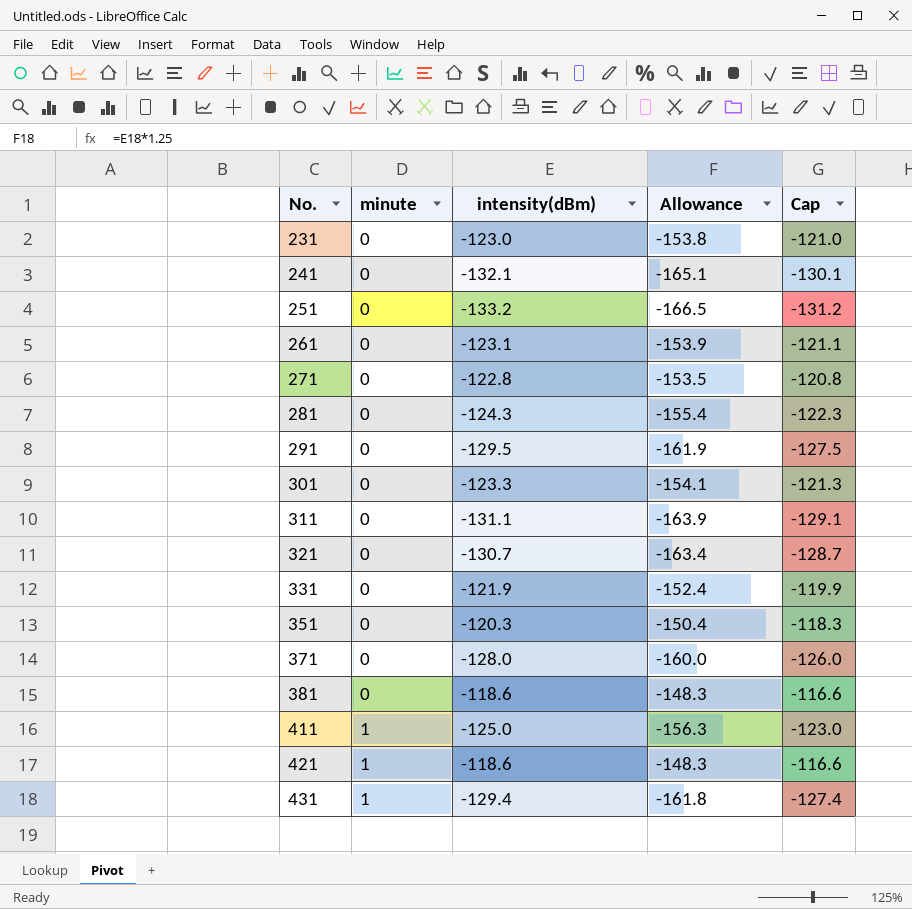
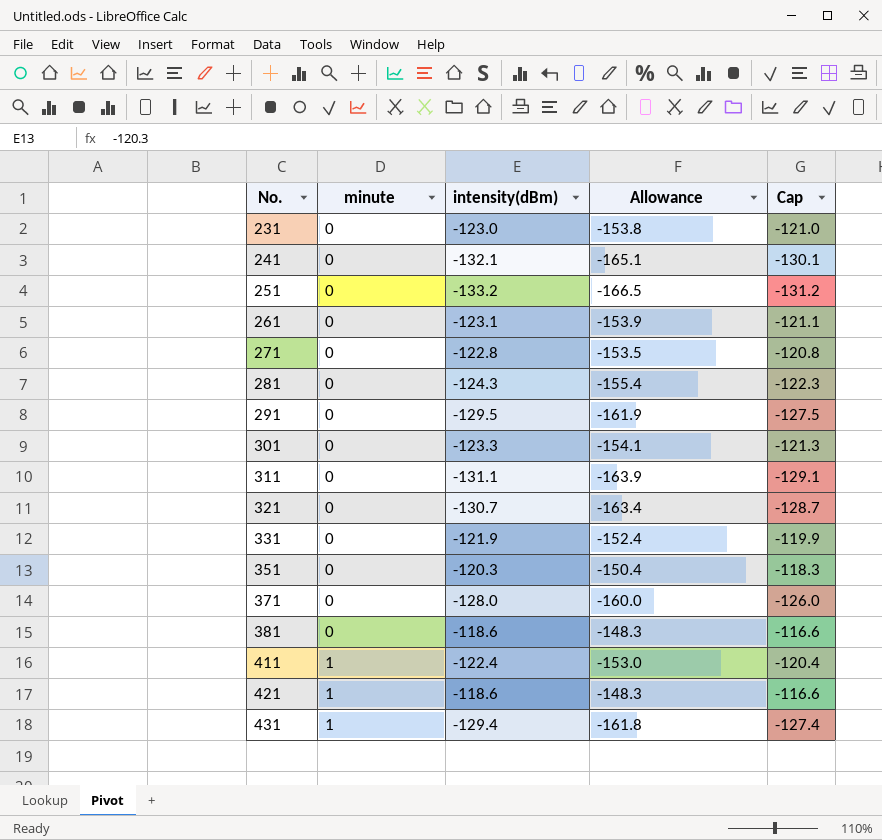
411 | intensity(dBm): -125.0 -> -122.4
411 | Allowance: -156.3 -> -153.0
411 | Cap: -123.0 -> -120.4

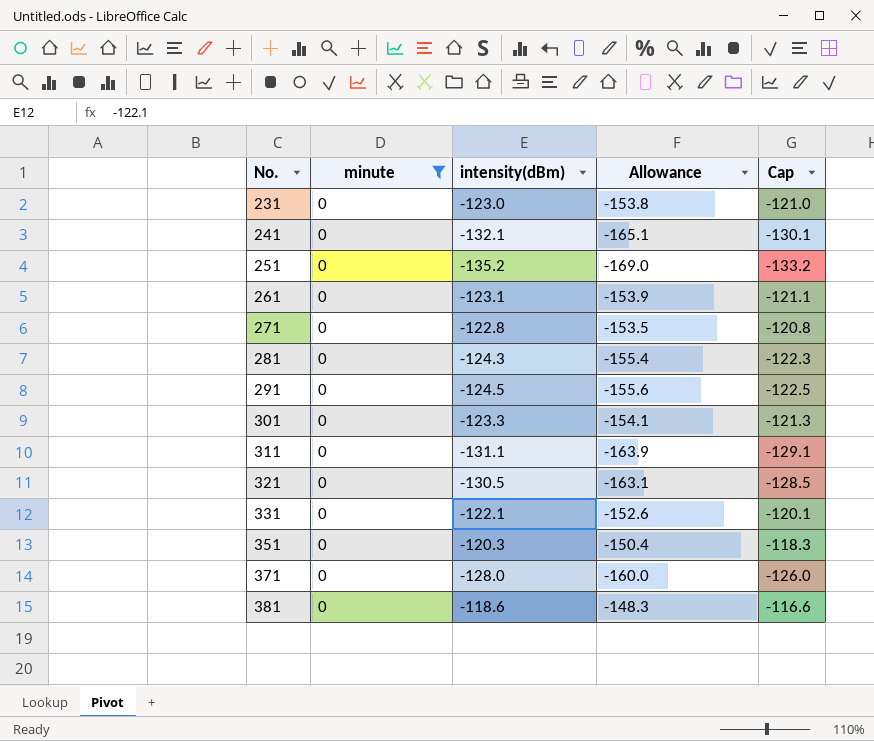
filter: none -> minute = 0
251 | intensity(dBm): -133.2 -> -135.2
251 | Allowance: -166.5 -> -169.0
251 | Cap: -131.2 -> -133.2
291 | intensity(dBm): -129.5 -> -124.5
291 | Allowance: -161.9 -> -155.6
291 | Cap: -127.5 -> -122.5
321 | intensity(dBm): -130.7 -> -130.5
321 | Allowance: -163.4 -> -163.1
321 | Cap: -128.7 -> -128.5
331 | intensity(dBm): -121.9 -> -122.1
331 | Allowance: -152.4 -> -152.6
331 | Cap: -119.9 -> -120.1

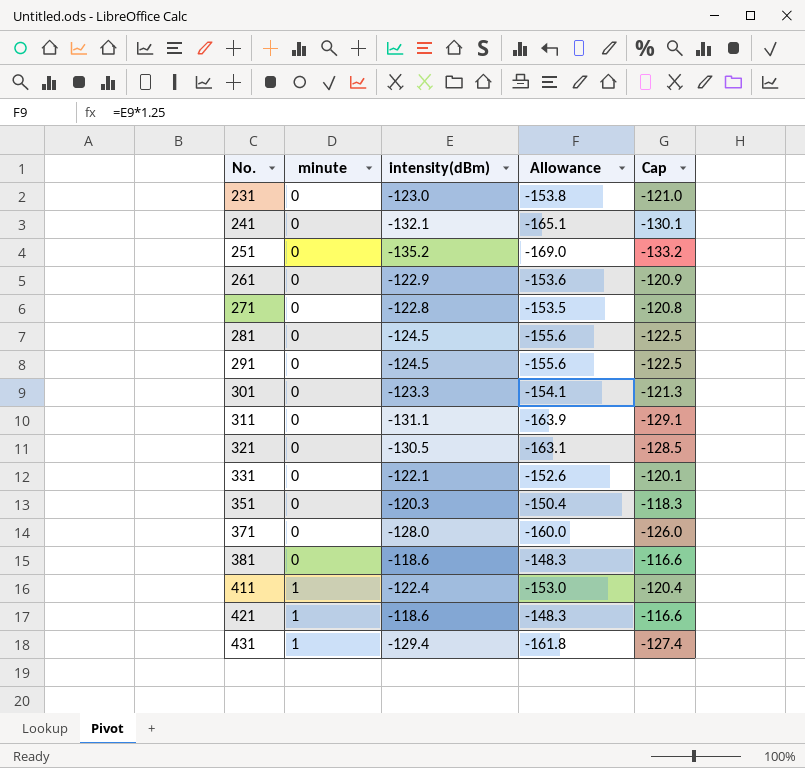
filter: minute = 0 -> none
261 | intensity(dBm): -123.1 -> -122.9
261 | Allowance: -153.9 -> -153.6
261 | Cap: -121.1 -> -120.9
281 | intensity(dBm): -124.3 -> -124.5
281 | Allowance: -155.4 -> -155.6
281 | Cap: -122.3 -> -122.5

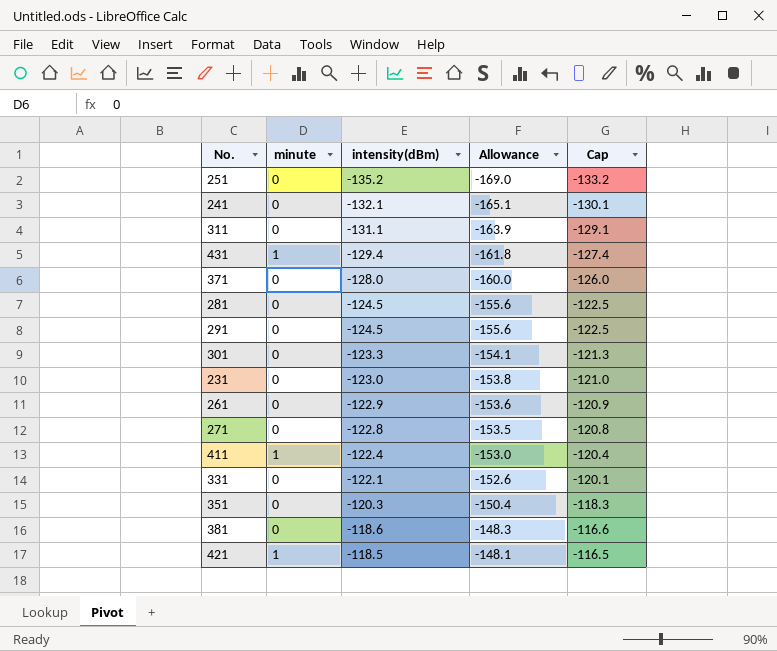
row order: No. ascending -> intensity(dBm) ascending
row 321: 0 | -130.5 | -163.1 | -128.5 -> none
421 | intensity(dBm): -118.6 -> -118.5
421 | Allowance: -148.3 -> -148.1
421 | Cap: -116.6 -> -116.5

